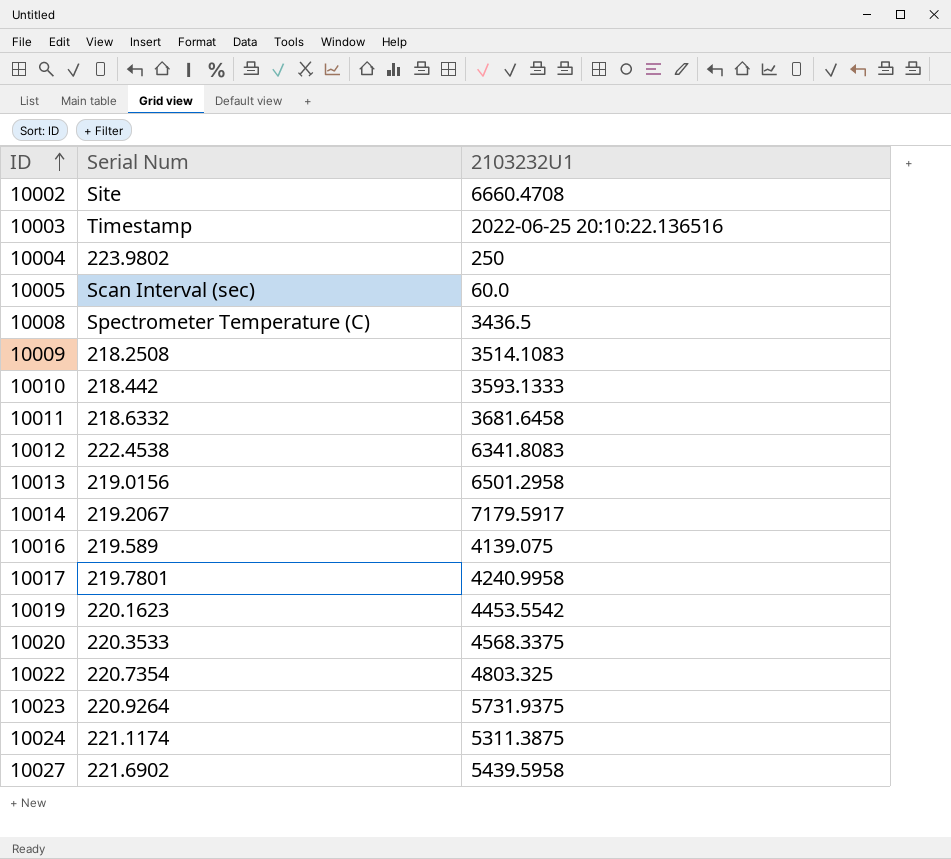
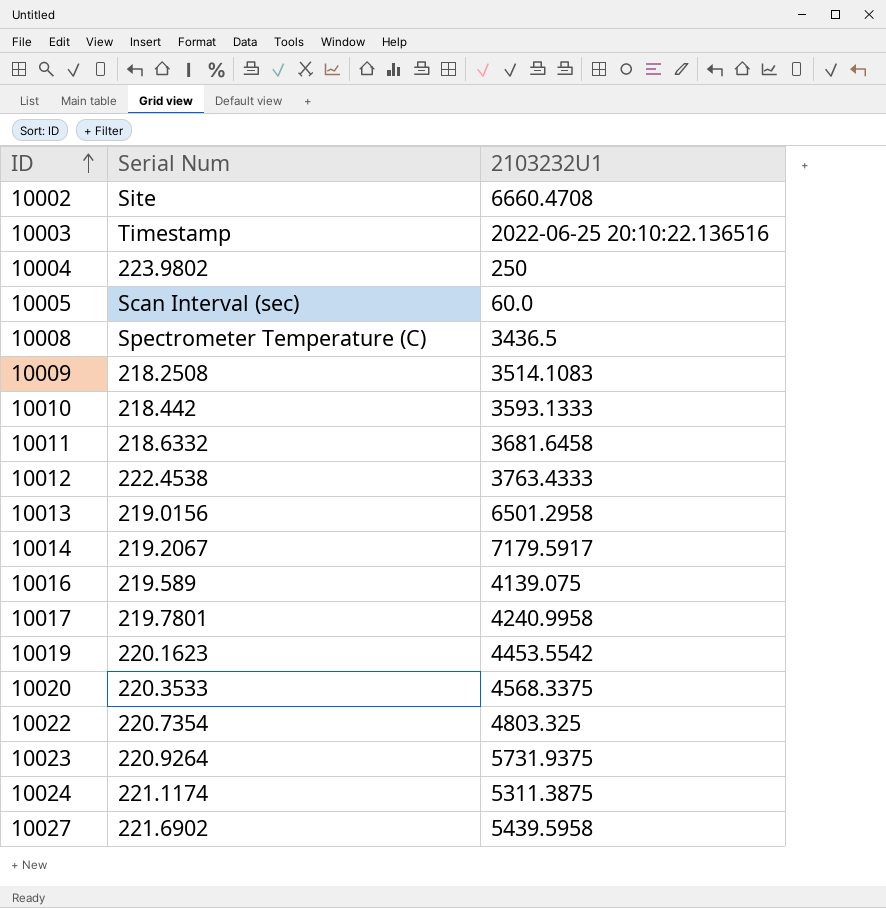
10012 | 2103232U1: 6341.8083 -> 3763.4333

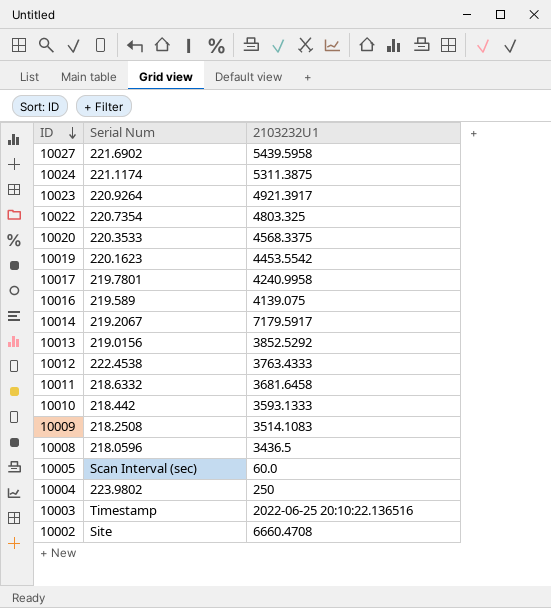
row order: ID ascending -> ID descending
10023 | 2103232U1: 5731.9375 -> 4921.3917
10013 | 2103232U1: 6501.2958 -> 3852.5292
10008 | Serial Num: Spectrometer Temperature (C) -> 218.0596

